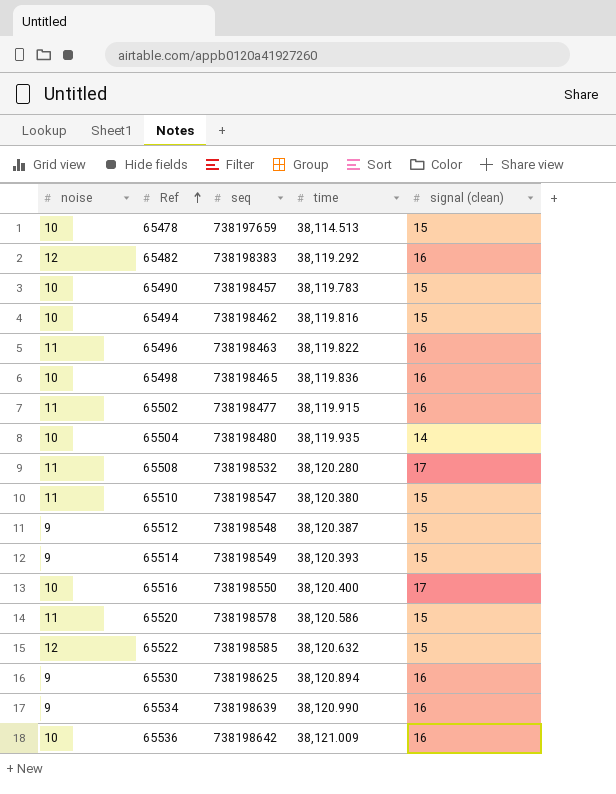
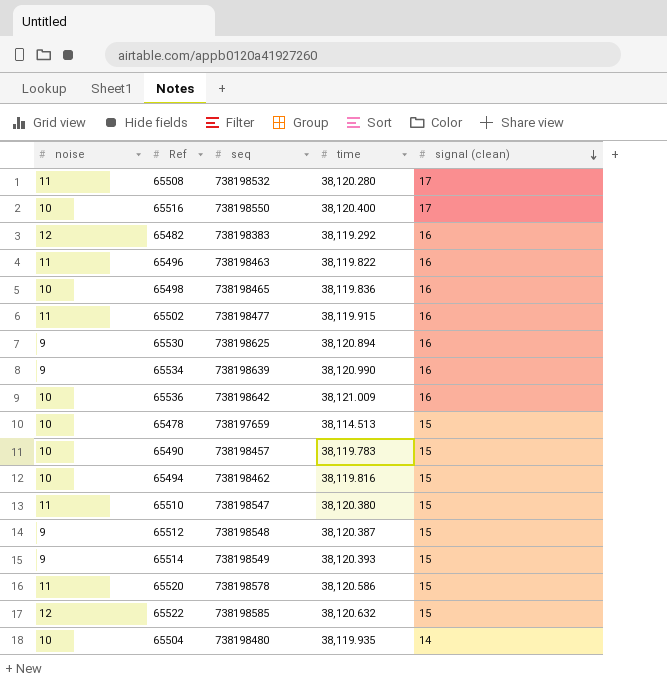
row order: Ref ascending -> signal (clean) descending

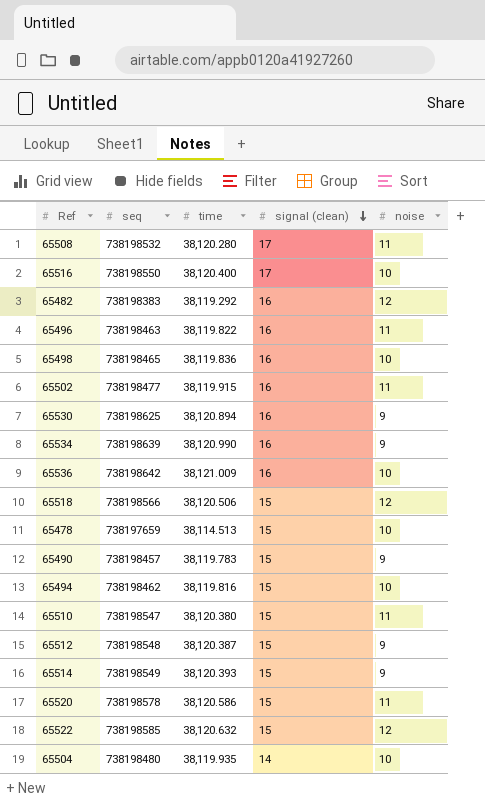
column noise | position: 1 -> 5
row 65518: none -> 738198566 | 38,120.506 | 15 | 12
65490 | noise: 10 -> 9

